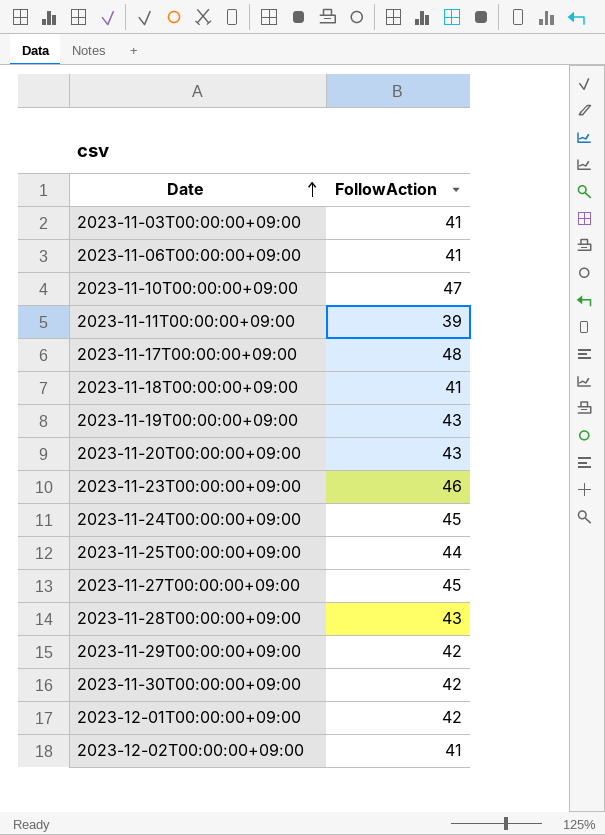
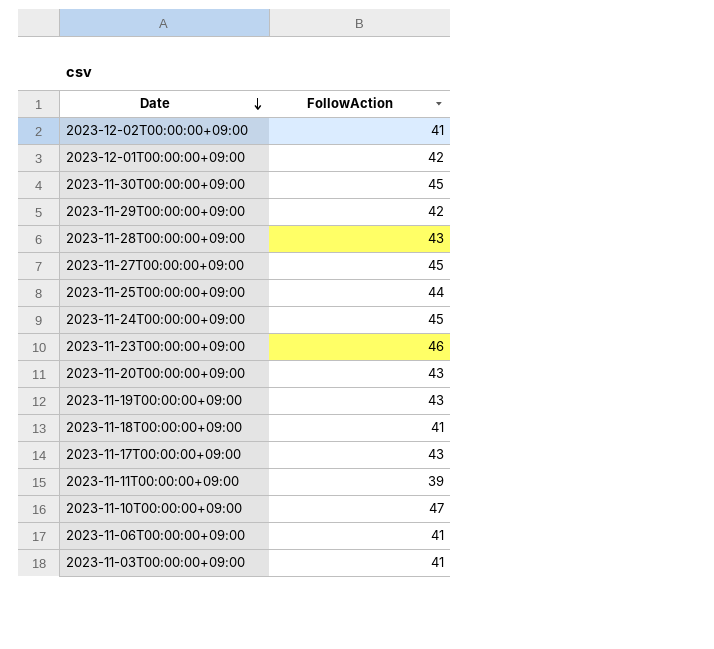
row order: Date ascending -> Date descending
2023-11-30T00:00:00+09:00 | FollowAction: 42 -> 45
2023-11-17T00:00:00+09:00 | FollowAction: 48 -> 43

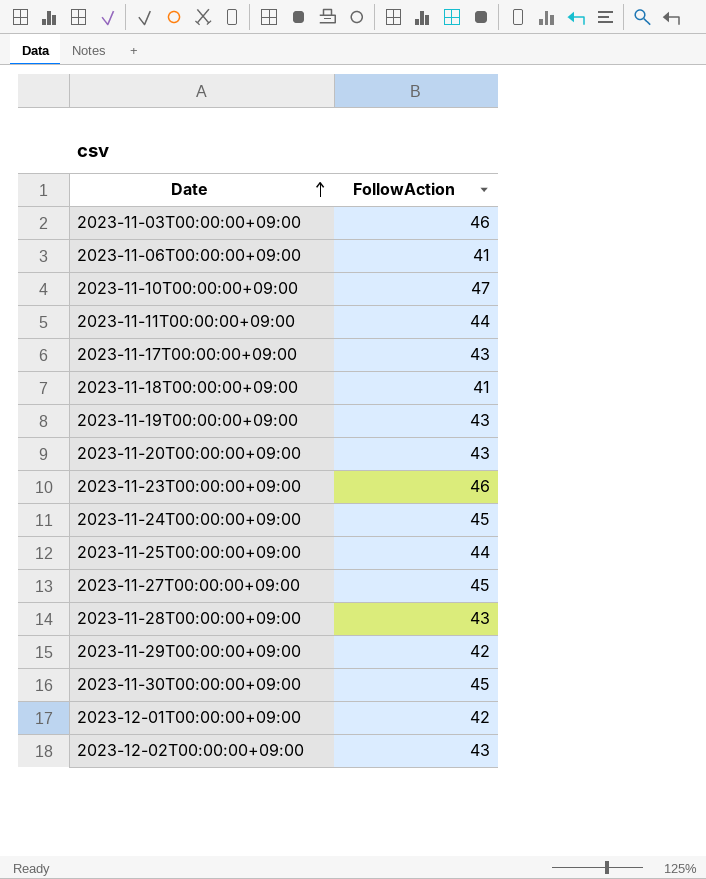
row order: Date descending -> Date ascending
2023-11-03T00:00:00+09:00 | FollowAction: 41 -> 46
2023-11-11T00:00:00+09:00 | FollowAction: 39 -> 44
2023-12-02T00:00:00+09:00 | FollowAction: 41 -> 43

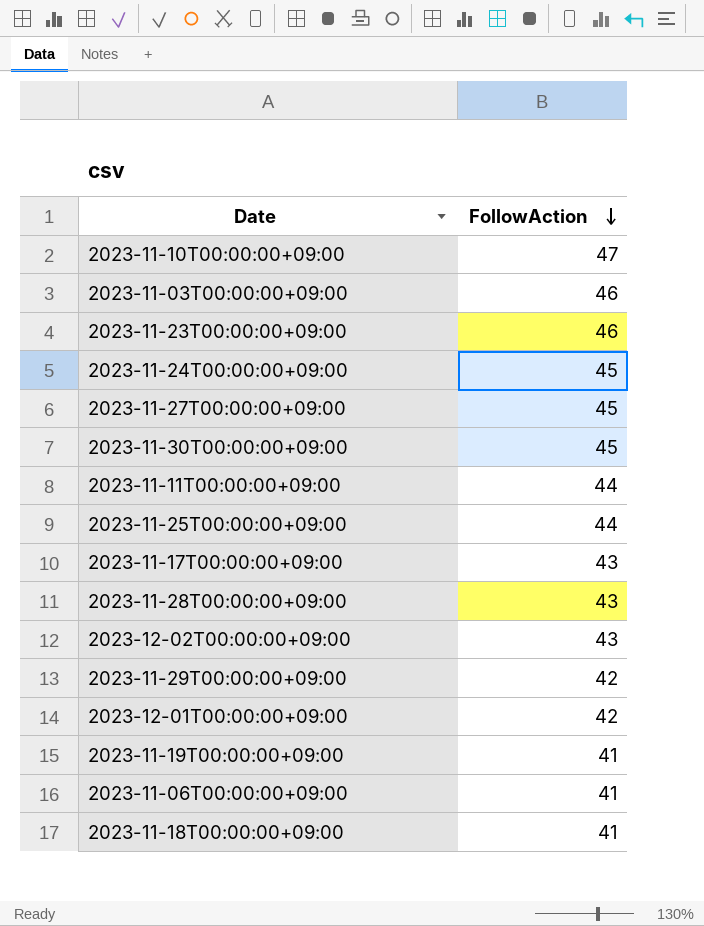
row order: Date ascending -> FollowAction descending
row 2023-11-20T00:00:00+09:00: 43 -> none
2023-11-19T00:00:00+09:00 | FollowAction: 43 -> 41

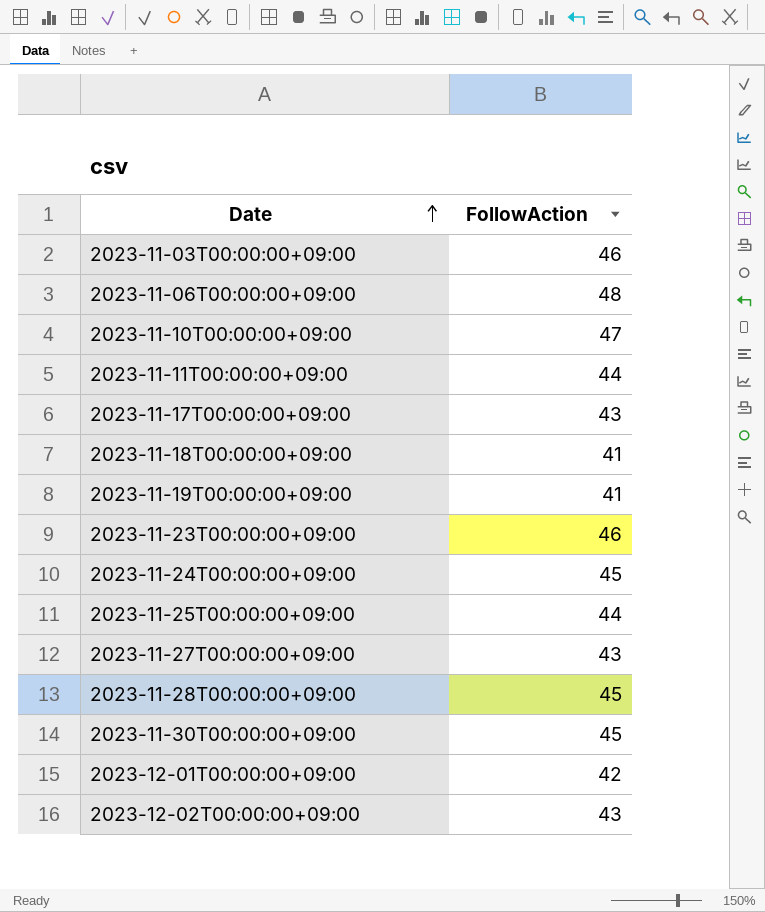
row order: FollowAction descending -> Date ascending
row 2023-11-29T00:00:00+09:00: 42 -> none
2023-11-06T00:00:00+09:00 | FollowAction: 41 -> 48
2023-11-27T00:00:00+09:00 | FollowAction: 45 -> 43
2023-11-28T00:00:00+09:00 | FollowAction: 43 -> 45

